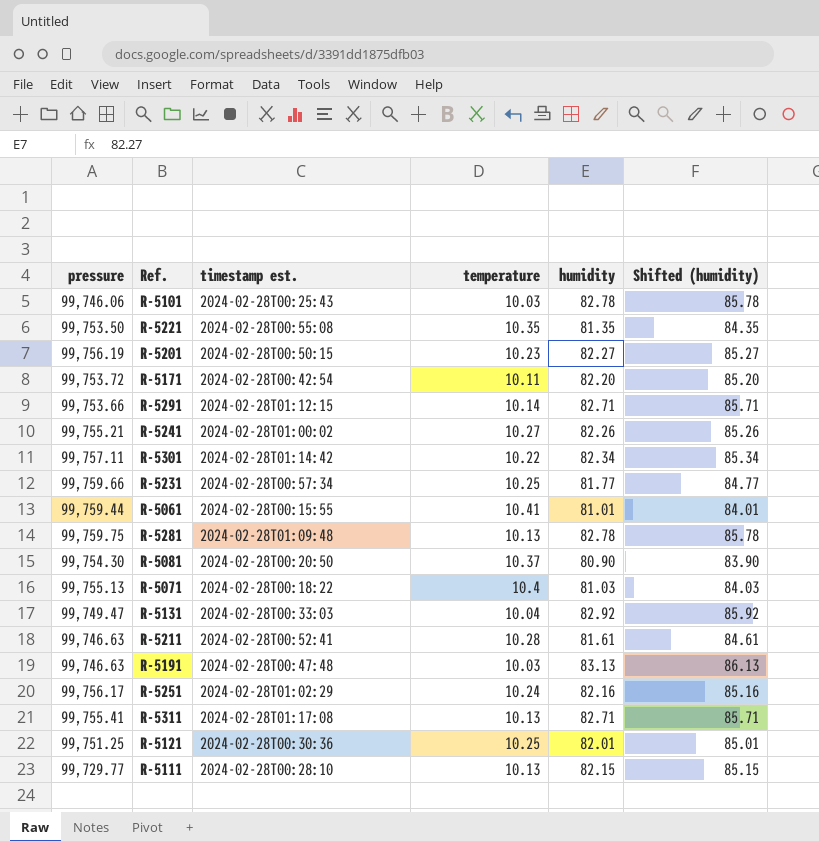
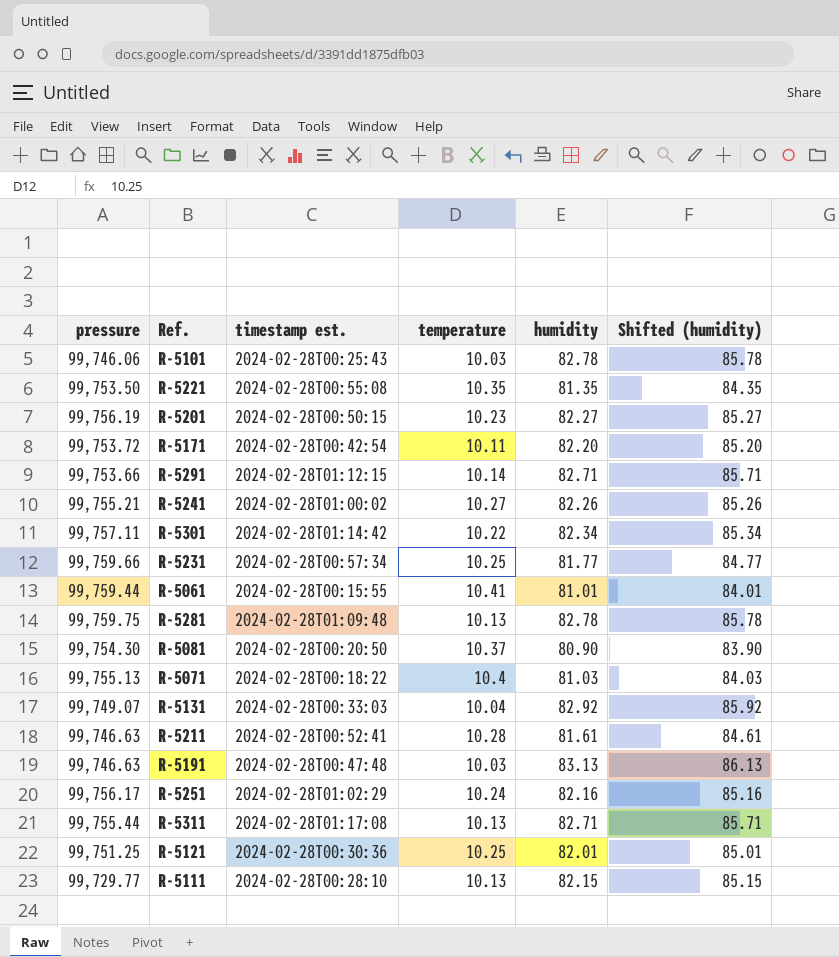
R-5131 | pressure: 99,749.47 -> 99,749.07
R-5311 | pressure: 99,755.41 -> 99,755.44

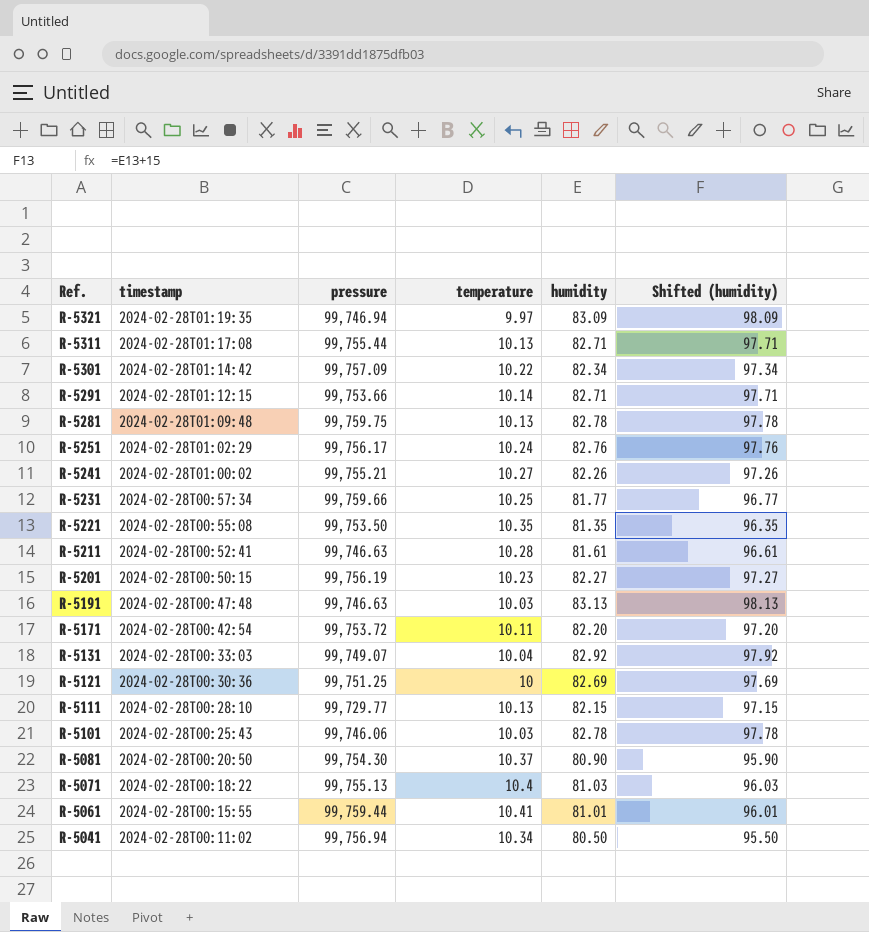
row order: none -> Ref. descending
column name: timestamp est. -> timestamp
column pressure | position: 1 -> 3
column Shifted (humidity) | formula: [humidity] + 3 -> [humidity] + 15
row R-5321: none -> 2024-02-28T01:19:35 | 99,746.94 | 9.97 | 83.09 | 98.09
R-5301 | pressure: 99,757.11 -> 99,757.09
R-5251 | humidity: 82.16 -> 82.76
R-5121 | temperature: 10.25 -> 10
R-5121 | humidity: 82.01 -> 82.69
row R-5041: none -> 2024-02-28T00:11:02 | 99,756.94 | 10.34 | 80.50 | 95.50

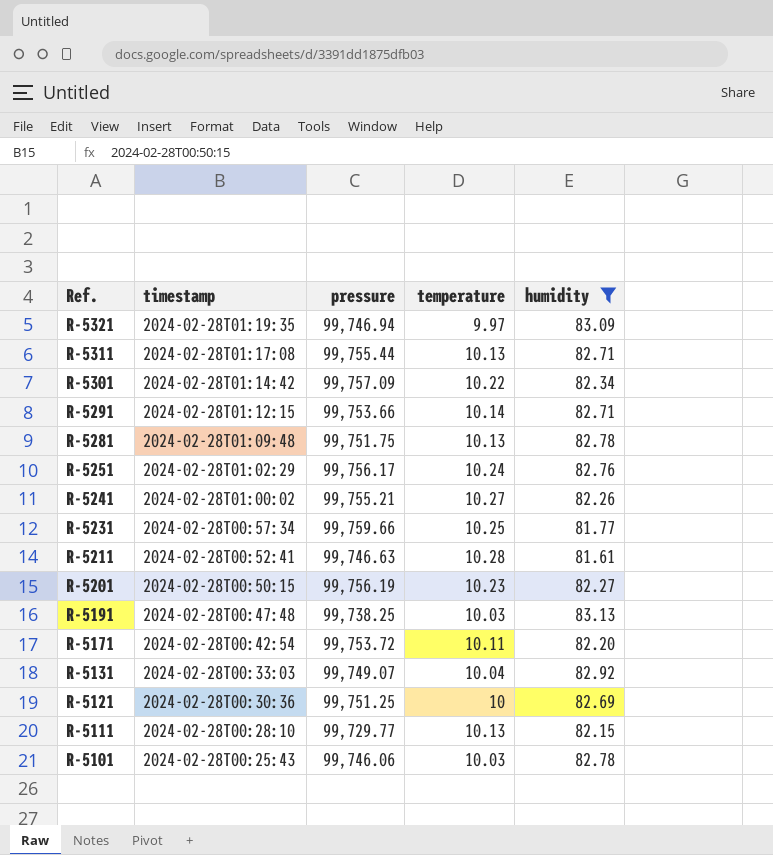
filter: none -> humidity >= 81.61
column Shifted (humidity) | formula: [humidity] + 15 -> none
R-5281 | pressure: 99,759.75 -> 99,751.75
R-5191 | pressure: 99,746.63 -> 99,738.25

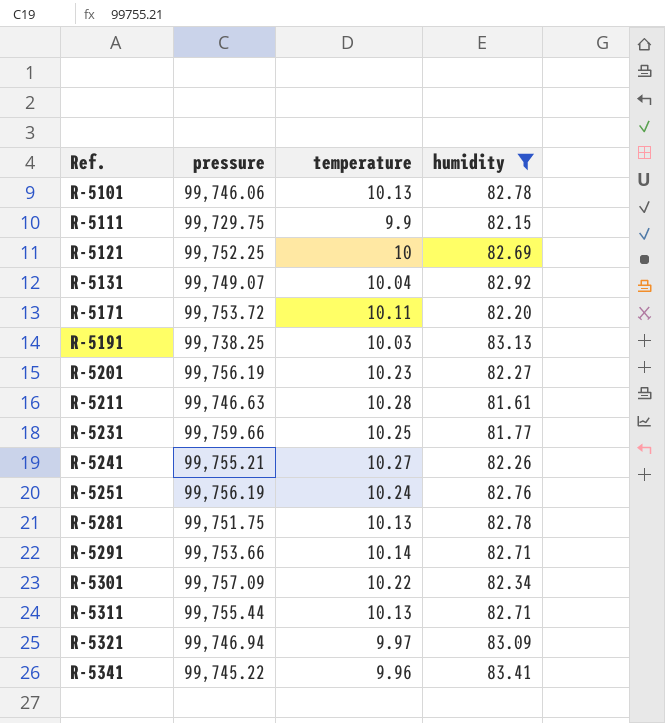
row order: Ref. descending -> Ref. ascending
column timestamp | position: 2 -> none
R-5101 | temperature: 10.03 -> 10.13
R-5111 | pressure: 99,729.77 -> 99,729.75
R-5111 | temperature: 10.13 -> 9.9
R-5121 | pressure: 99,751.25 -> 99,752.25
R-5251 | pressure: 99,756.17 -> 99,756.19
row R-5341: none -> 99,745.22 | 9.96 | 83.41

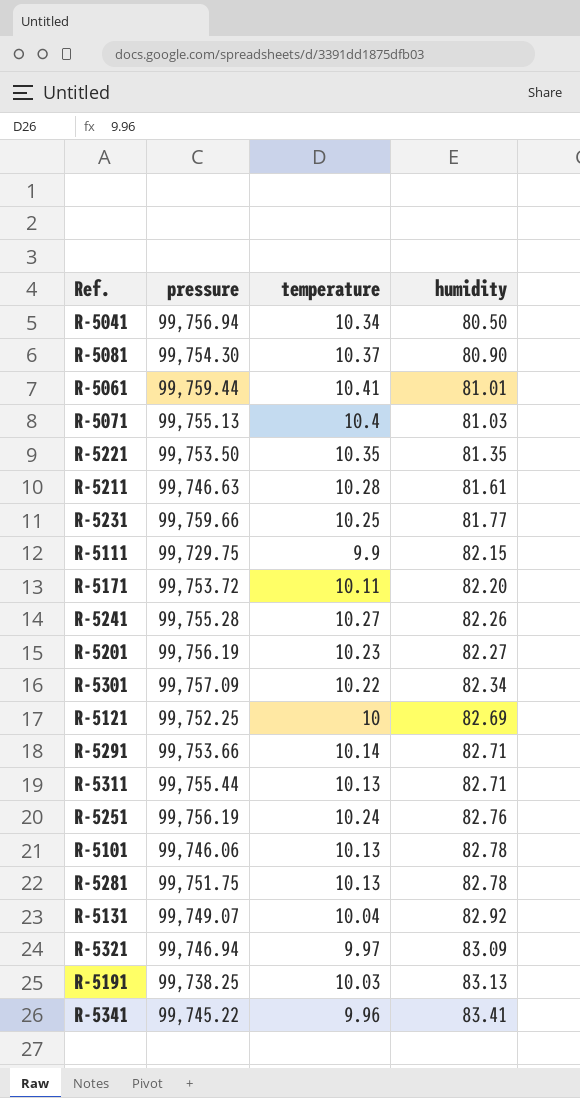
filter: humidity >= 81.61 -> none
row order: Ref. ascending -> humidity ascending
R-5241 | pressure: 99,755.21 -> 99,755.28

